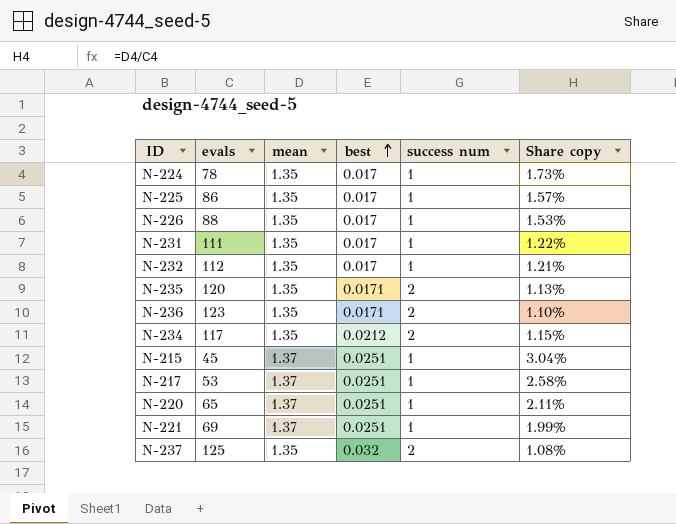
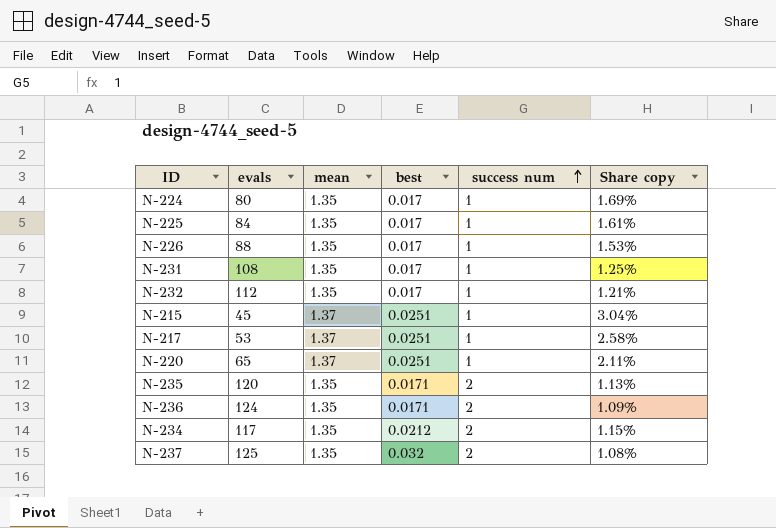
row order: best ascending -> success num ascending
row N-221: 69 | 1.37 | 0.0251 | 1 | 1.99% -> none
N-224 | evals: 78 -> 80
N-224 | Share copy: 1.73% -> 1.69%
N-225 | evals: 86 -> 84
N-225 | Share copy: 1.57% -> 1.61%
N-231 | evals: 111 -> 108
N-231 | Share copy: 1.22% -> 1.25%
N-236 | evals: 123 -> 124
N-236 | Share copy: 1.10% -> 1.09%

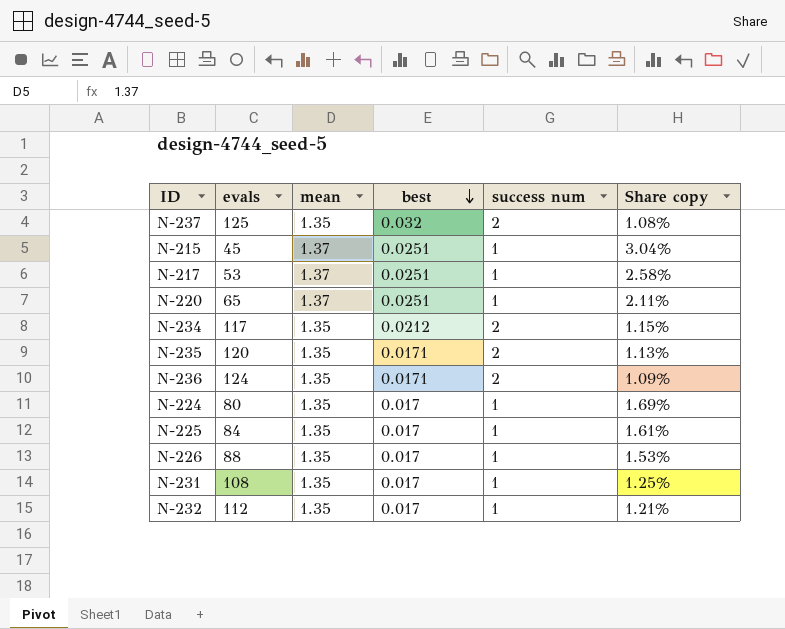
row order: success num ascending -> best descending

